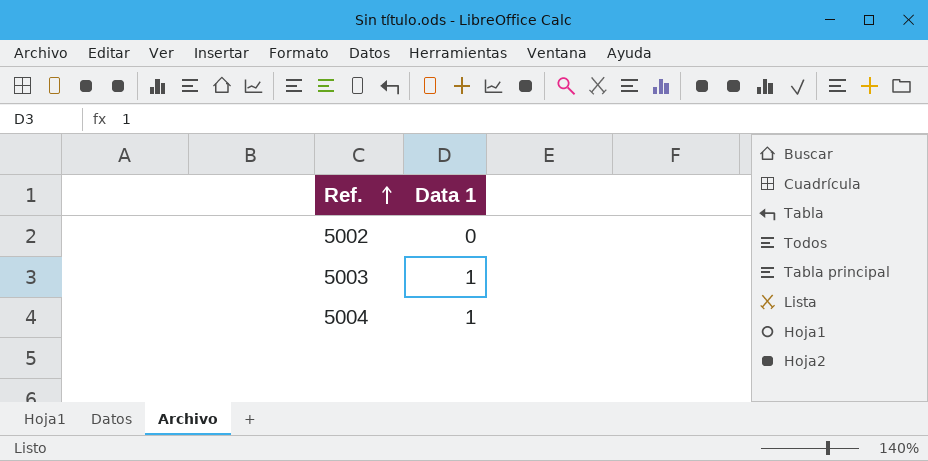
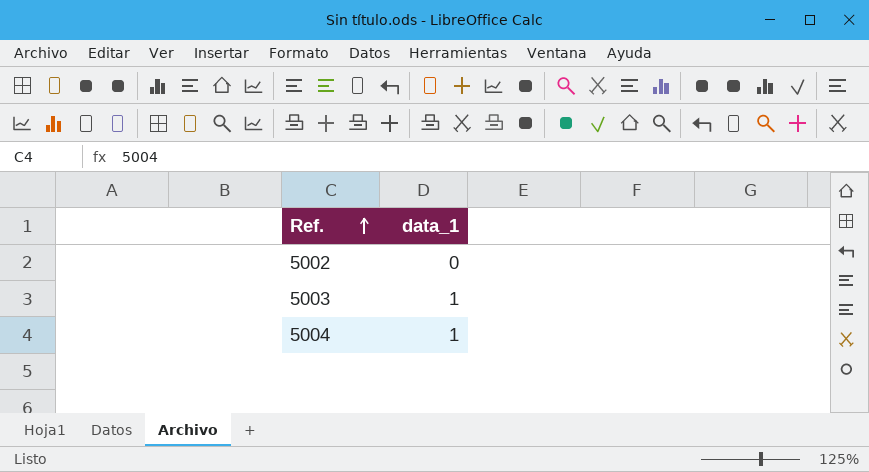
column name: Data 1 -> data_1

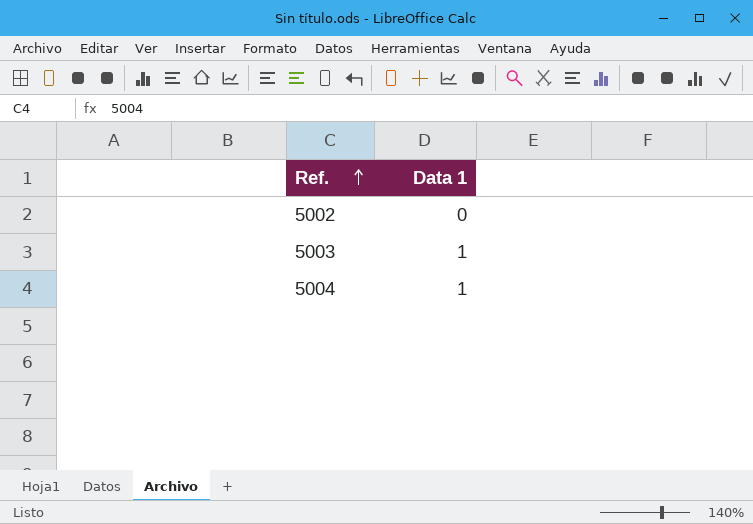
column name: data_1 -> Data 1

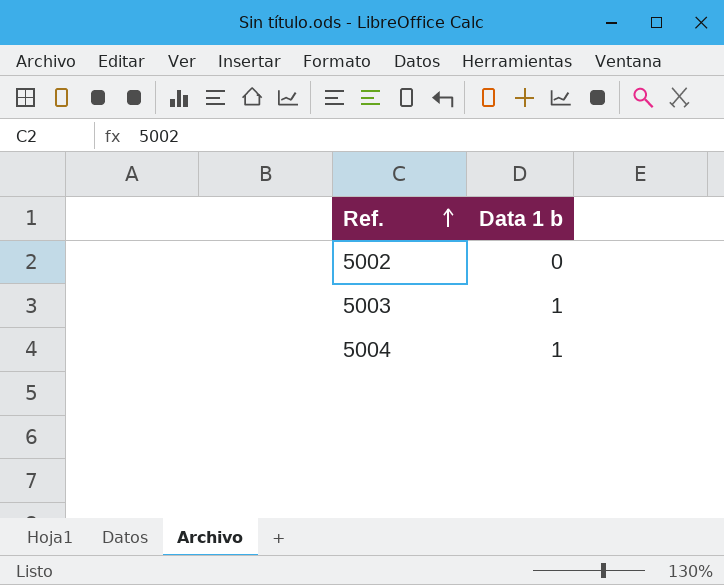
column name: Data 1 -> Data 1 b

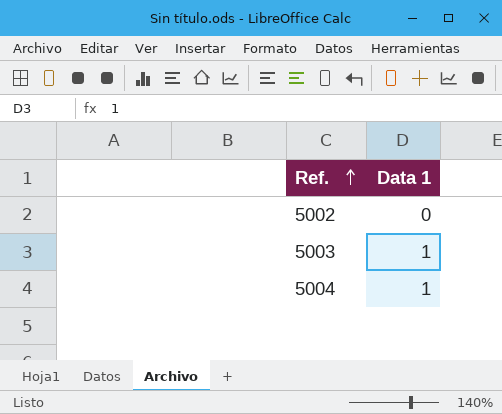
column name: Data 1 b -> Data 1

